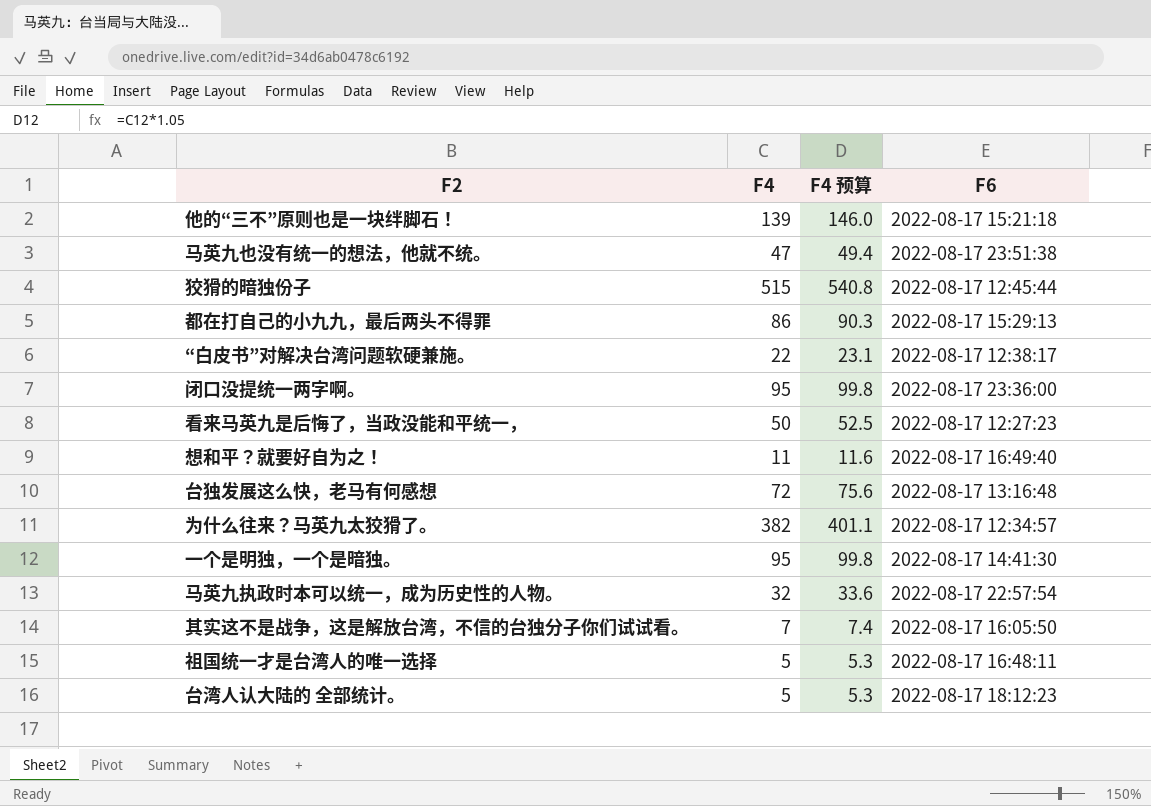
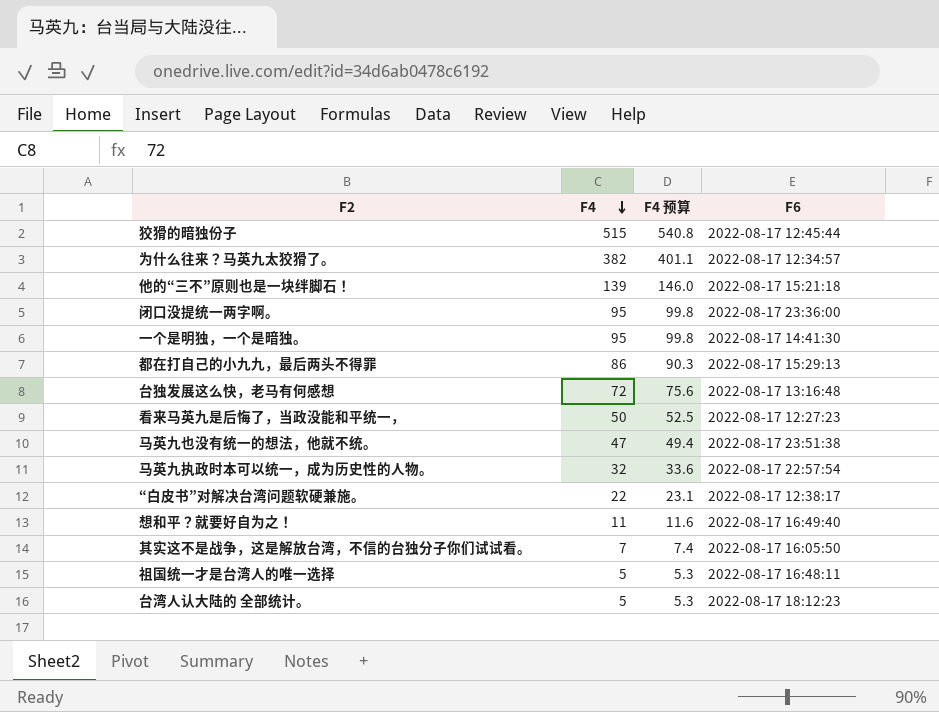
row order: none -> F4 descending

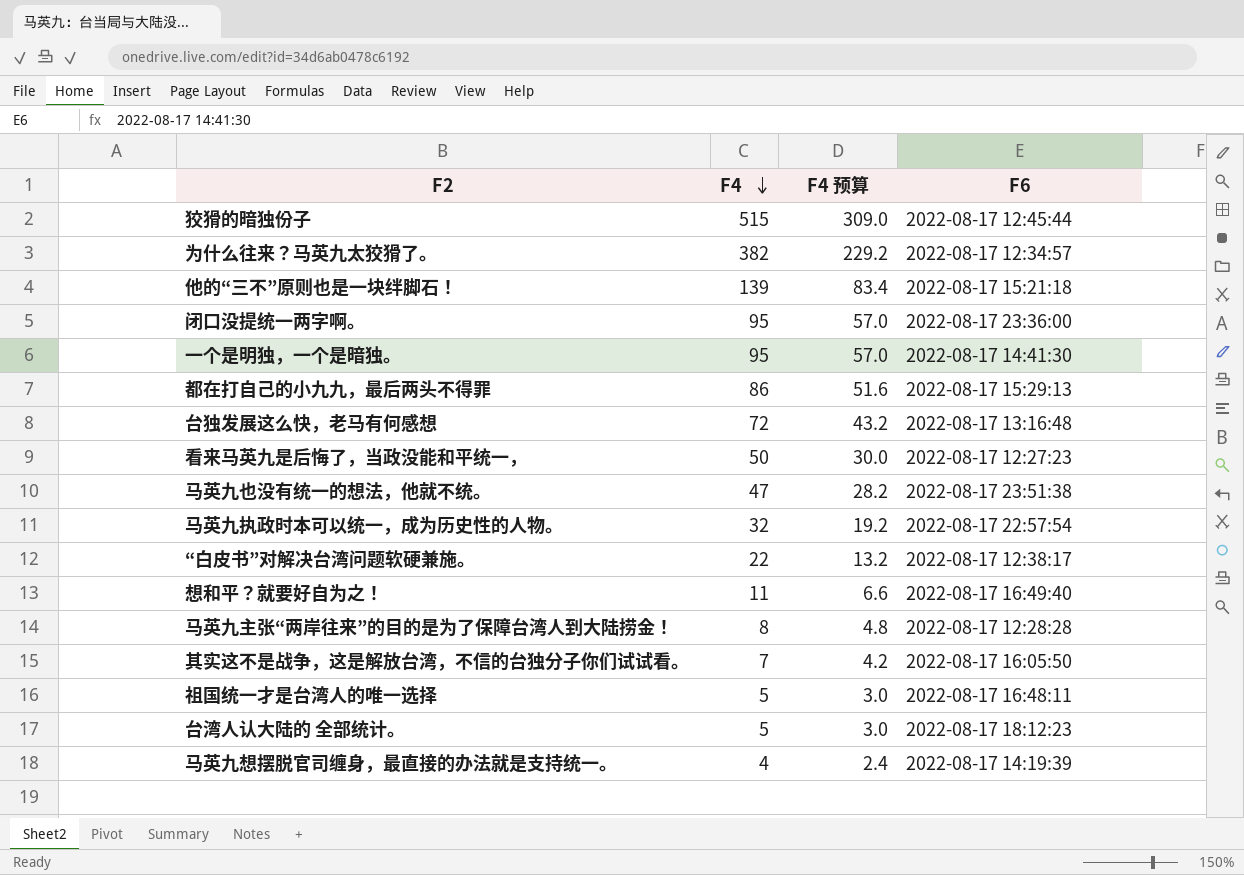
column F4 预算 | formula: [F4] * 1.05 -> [F4] * 0.6
row 马英九主张“两岸往来”的目的是为了保障台湾人到大陆捞金！: none -> 8 | 4.8 | 2022-08-17 12:28:28
row 马英九想摆脱官司缠身，最直接的办法就是支持统一。: none -> 4 | 2.4 | 2022-08-17 14:19:39

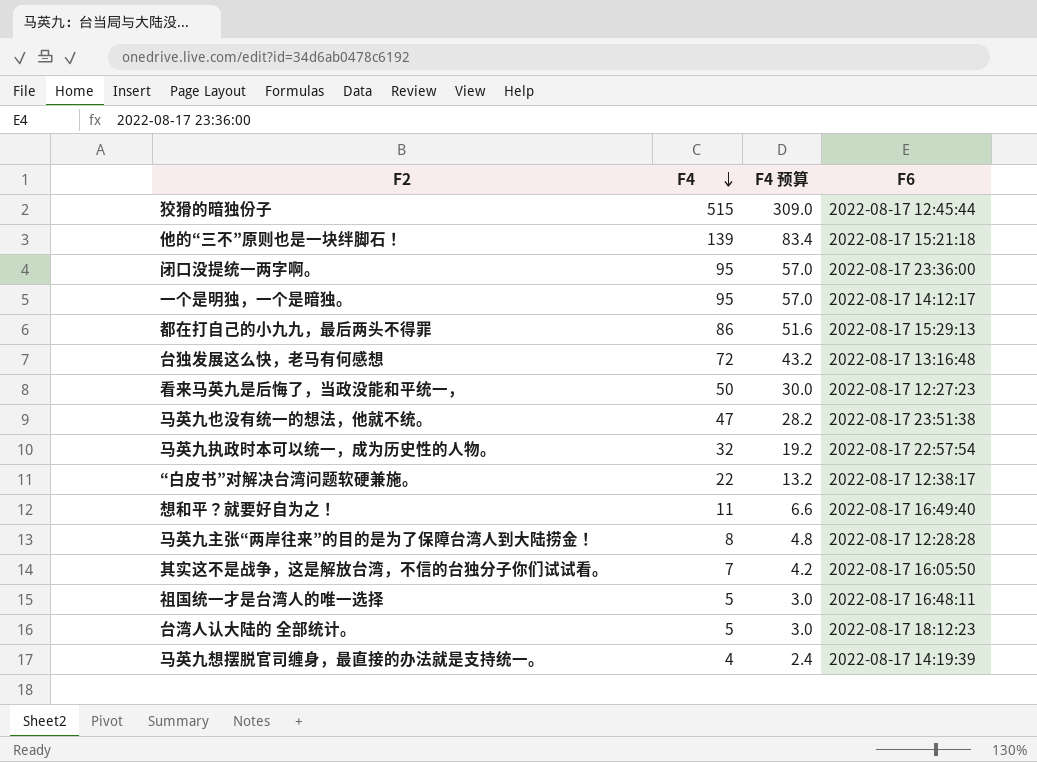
row 为什么往来？马英九太狡猾了。: 382 | 229.2 | 2022-08-17 12:34:57 -> none
一个是明独，一个是暗独。 | F6: 2022-08-17 14:41:30 -> 2022-08-17 14:12:17

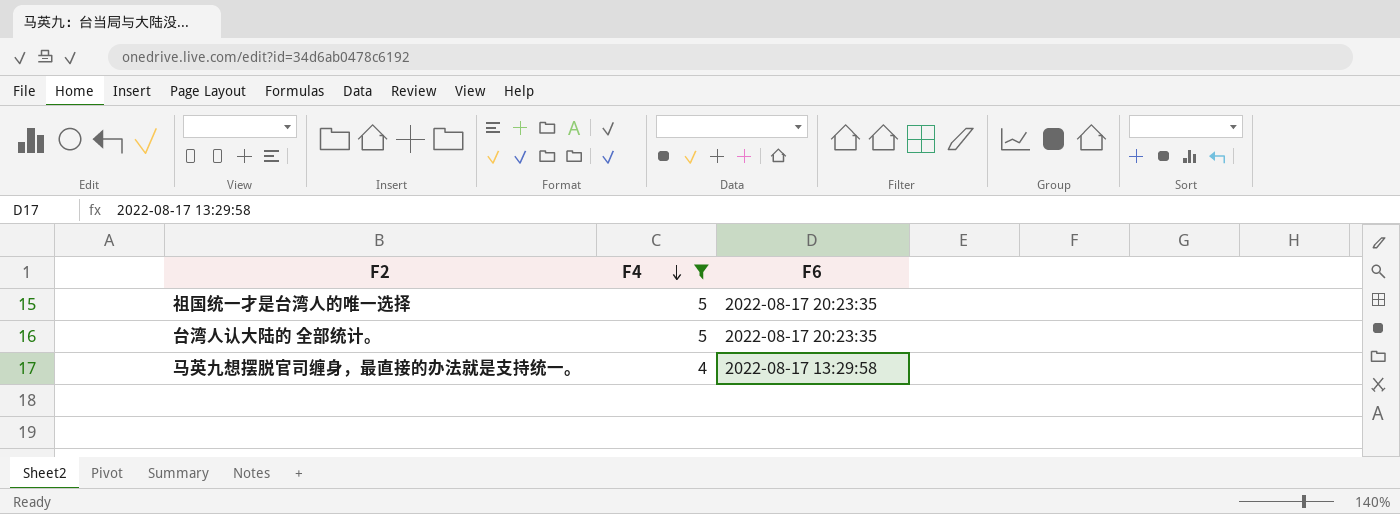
filter: none -> F4 <= 5
column F4 预算 | formula: [F4] * 0.6 -> none
祖国统一才是台湾人的唯一选择 | F6: 2022-08-17 16:48:11 -> 2022-08-17 20:23:35
台湾人认大陆的 全部统计。 | F6: 2022-08-17 18:12:23 -> 2022-08-17 20:23:35
马英九想摆脱官司缠身，最直接的办法就是支持统一。 | F6: 2022-08-17 14:19:39 -> 2022-08-17 13:29:58

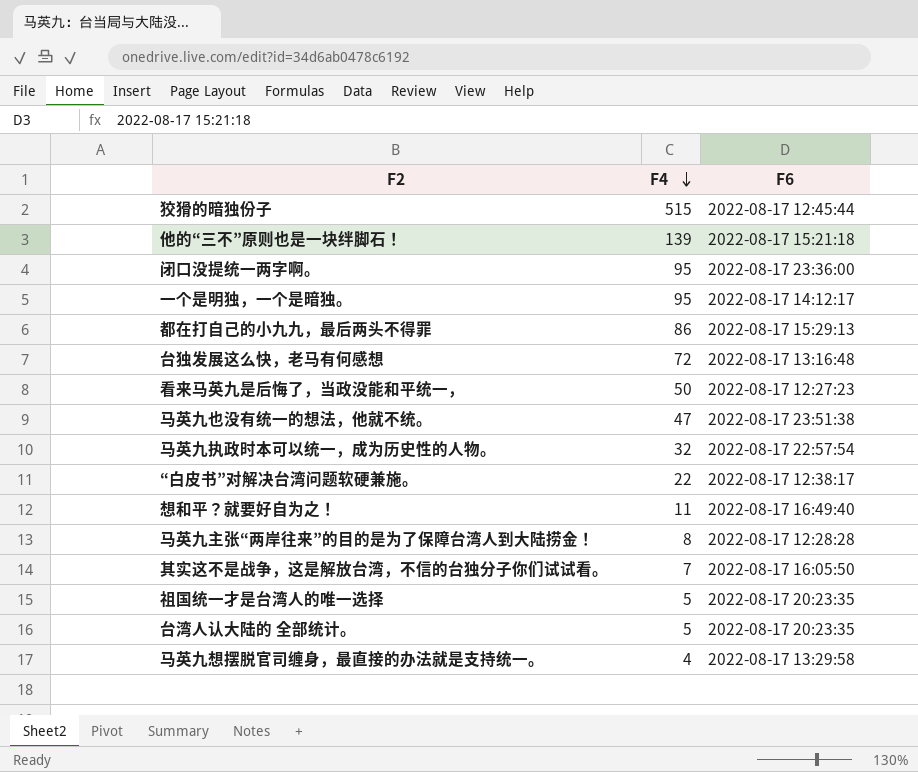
filter: F4 <= 5 -> none

